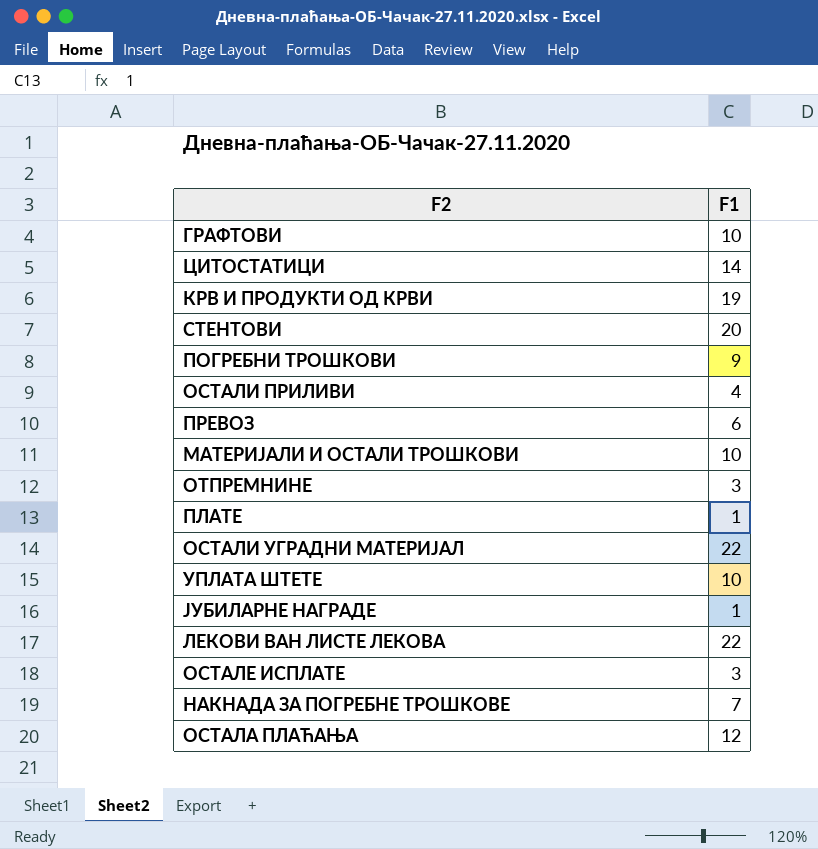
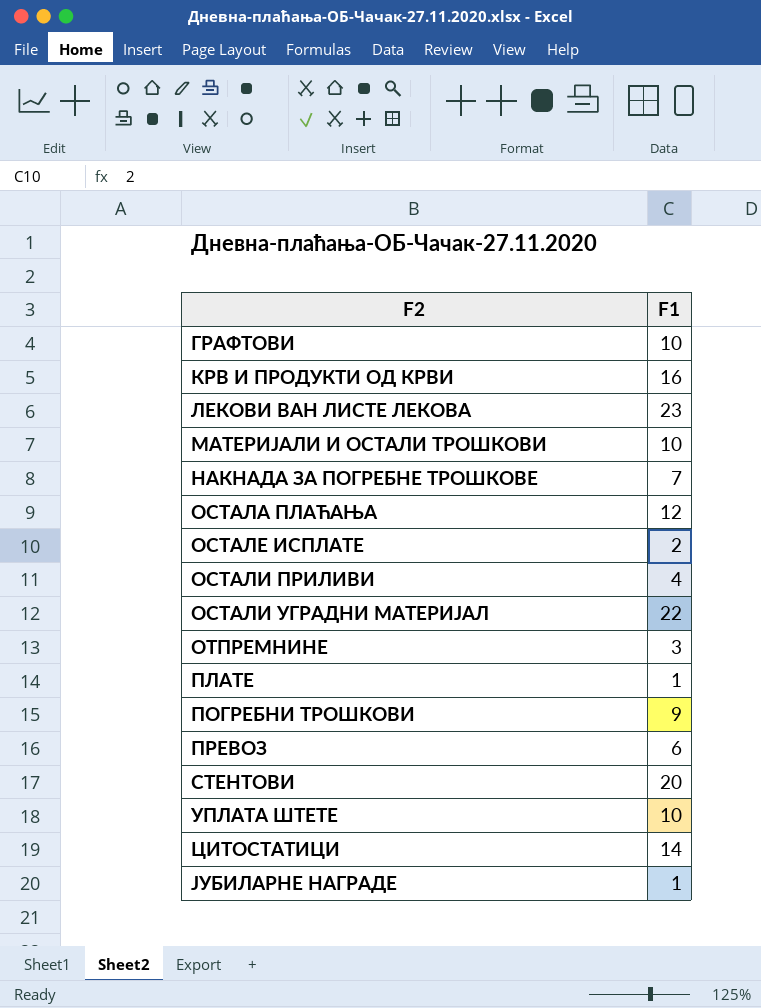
row order: none -> F2 ascending
КРВ И ПРОДУКТИ ОД КРВИ | F1: 19 -> 16
ЛЕКОВИ ВАН ЛИСТЕ ЛЕКОВА | F1: 22 -> 23
ОСТАЛЕ ИСПЛАТЕ | F1: 3 -> 2

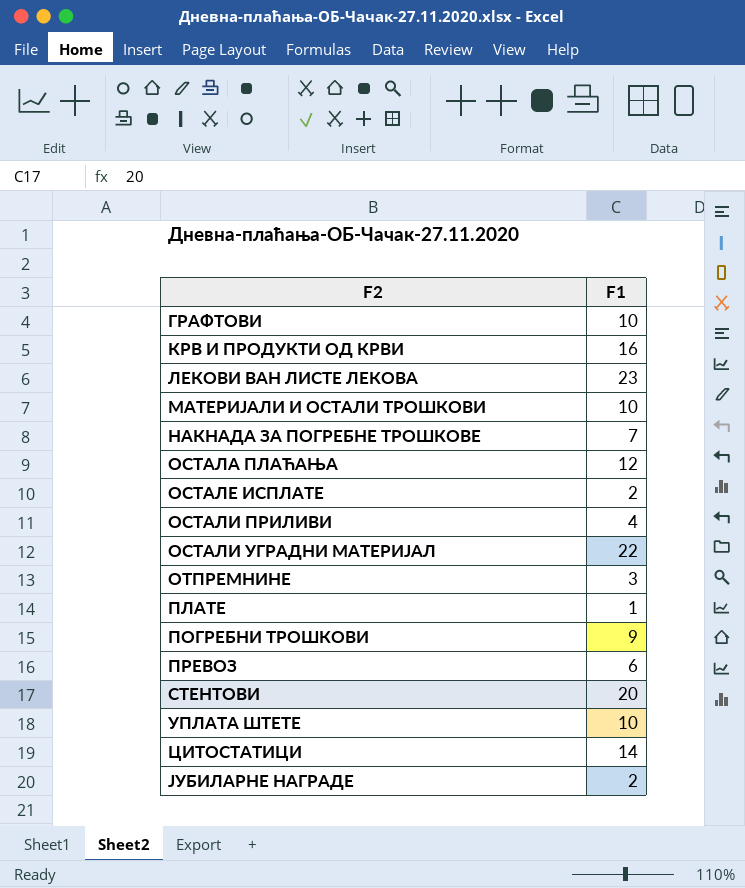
ЈУБИЛАРНЕ НАГРАДЕ | F1: 1 -> 2

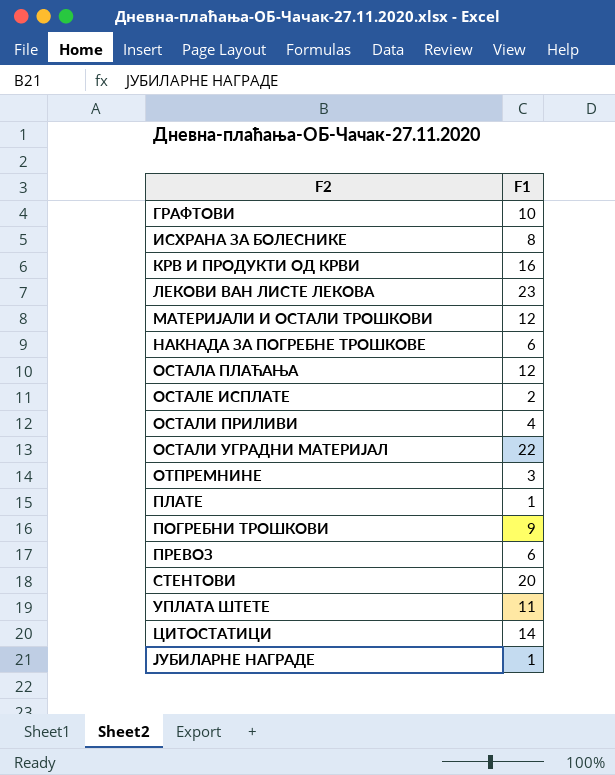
row ИСХРАНА ЗА БОЛЕСНИКЕ: none -> 8
МАТЕРИЈАЛИ И ОСТАЛИ ТРОШКОВИ | F1: 10 -> 12
НАКНАДА ЗА ПОГРЕБНЕ ТРОШКОВЕ | F1: 7 -> 6
УПЛАТА ШТЕТЕ | F1: 10 -> 11
ЈУБИЛАРНЕ НАГРАДЕ | F1: 2 -> 1

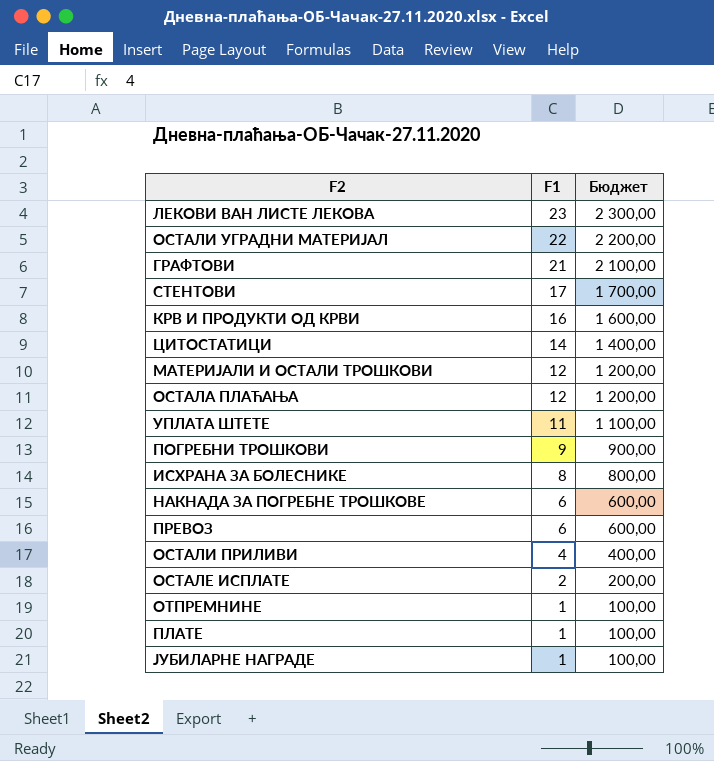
row order: F2 ascending -> F1 descending
column Бюджет | formula: none -> [F1] * 100
ГРАФТОВИ | F1: 10 -> 21
СТЕНТОВИ | F1: 20 -> 17
ОТПРЕМНИНЕ | F1: 3 -> 1

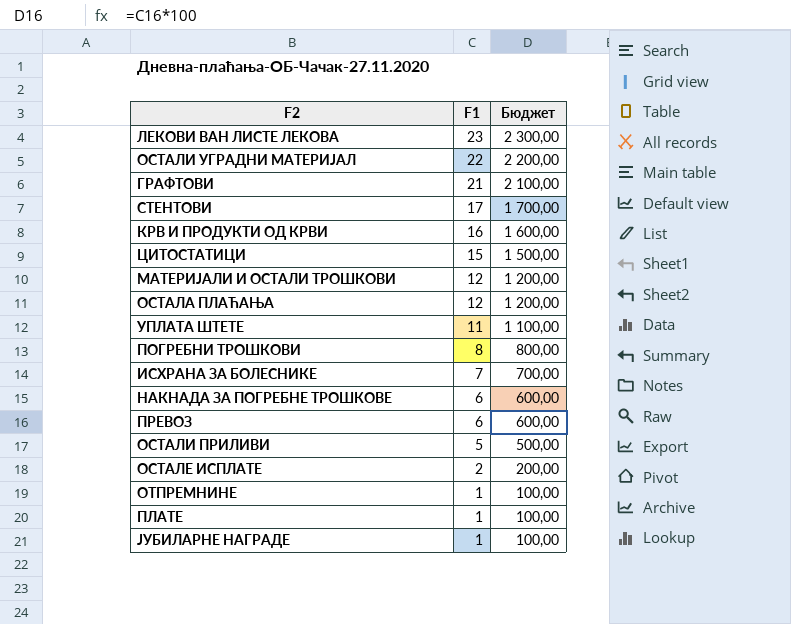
ЦИТОСТАТИЦИ | F1: 14 -> 15
ЦИТОСТАТИЦИ | Бюджет: 1 400,00 -> 1 500,00
ПОГРЕБНИ ТРОШКОВИ | F1: 9 -> 8
ПОГРЕБНИ ТРОШКОВИ | Бюджет: 900,00 -> 800,00
ИСХРАНА ЗА БОЛЕСНИКЕ | F1: 8 -> 7
ИСХРАНА ЗА БОЛЕСНИКЕ | Бюджет: 800,00 -> 700,00
ОСТАЛИ ПРИЛИВИ | F1: 4 -> 5
ОСТАЛИ ПРИЛИВИ | Бюджет: 400,00 -> 500,00

